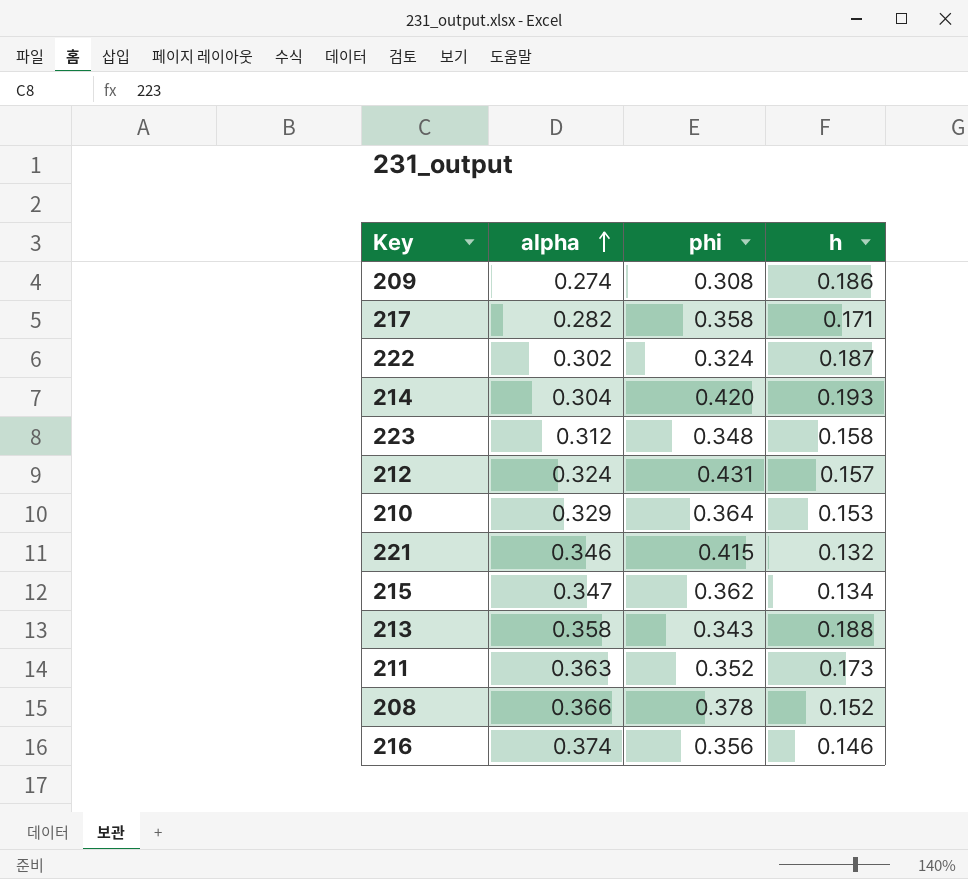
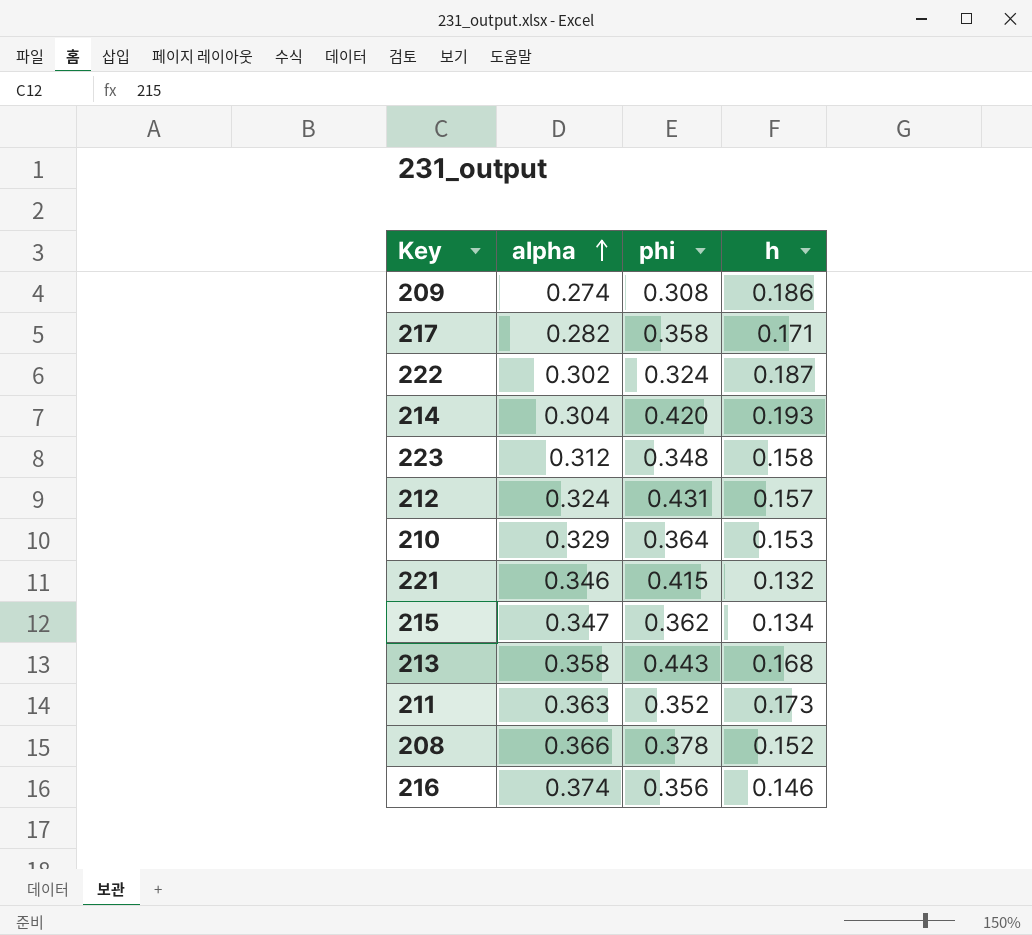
213 | phi: 0.343 -> 0.443
213 | h: 0.188 -> 0.168

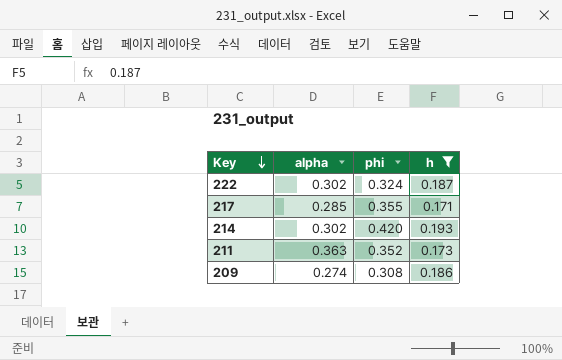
filter: none -> h >= 0.171
row order: alpha ascending -> Key descending
217 | alpha: 0.282 -> 0.285
217 | phi: 0.358 -> 0.355
214 | alpha: 0.304 -> 0.302

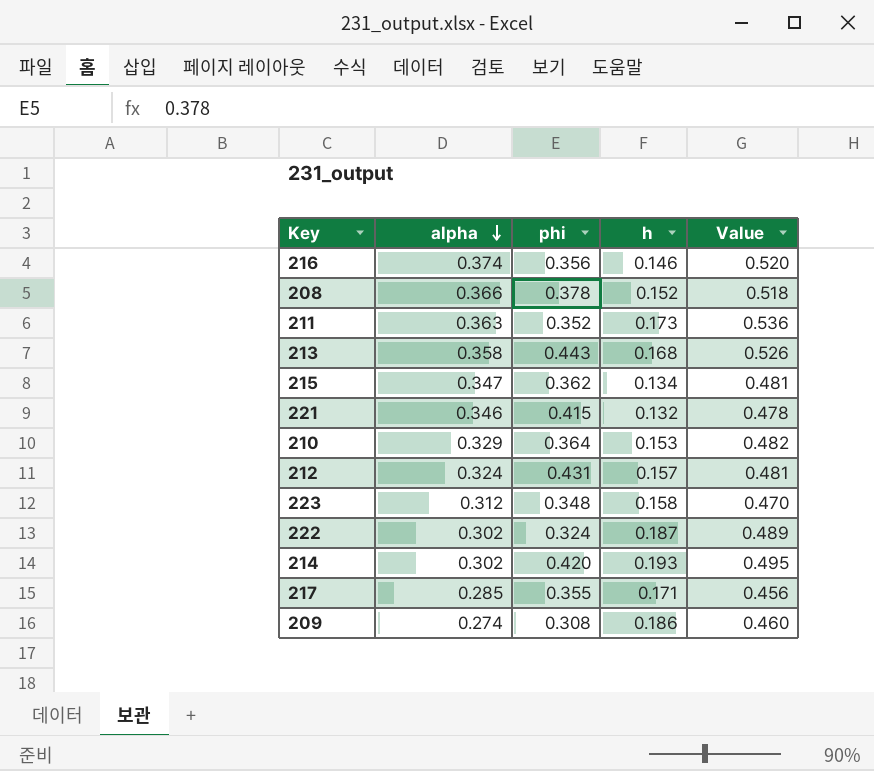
filter: h >= 0.171 -> none
row order: Key descending -> alpha descending
column Value | formula: none -> [alpha] + [h]

